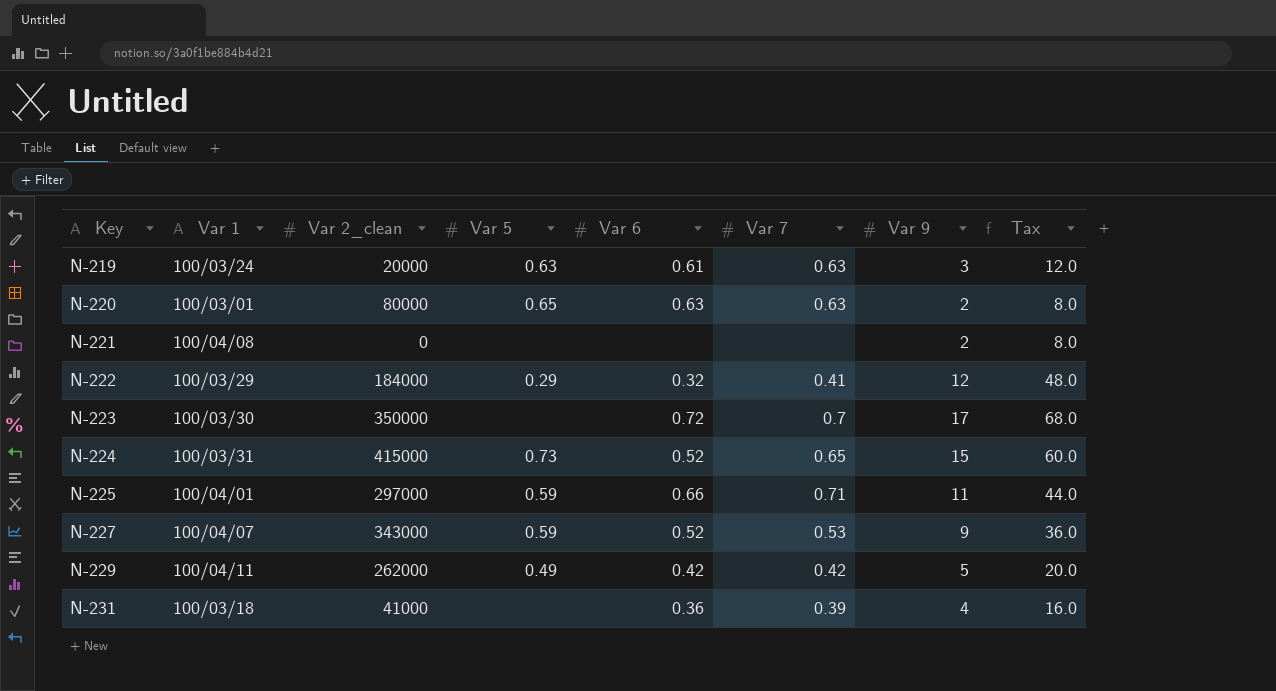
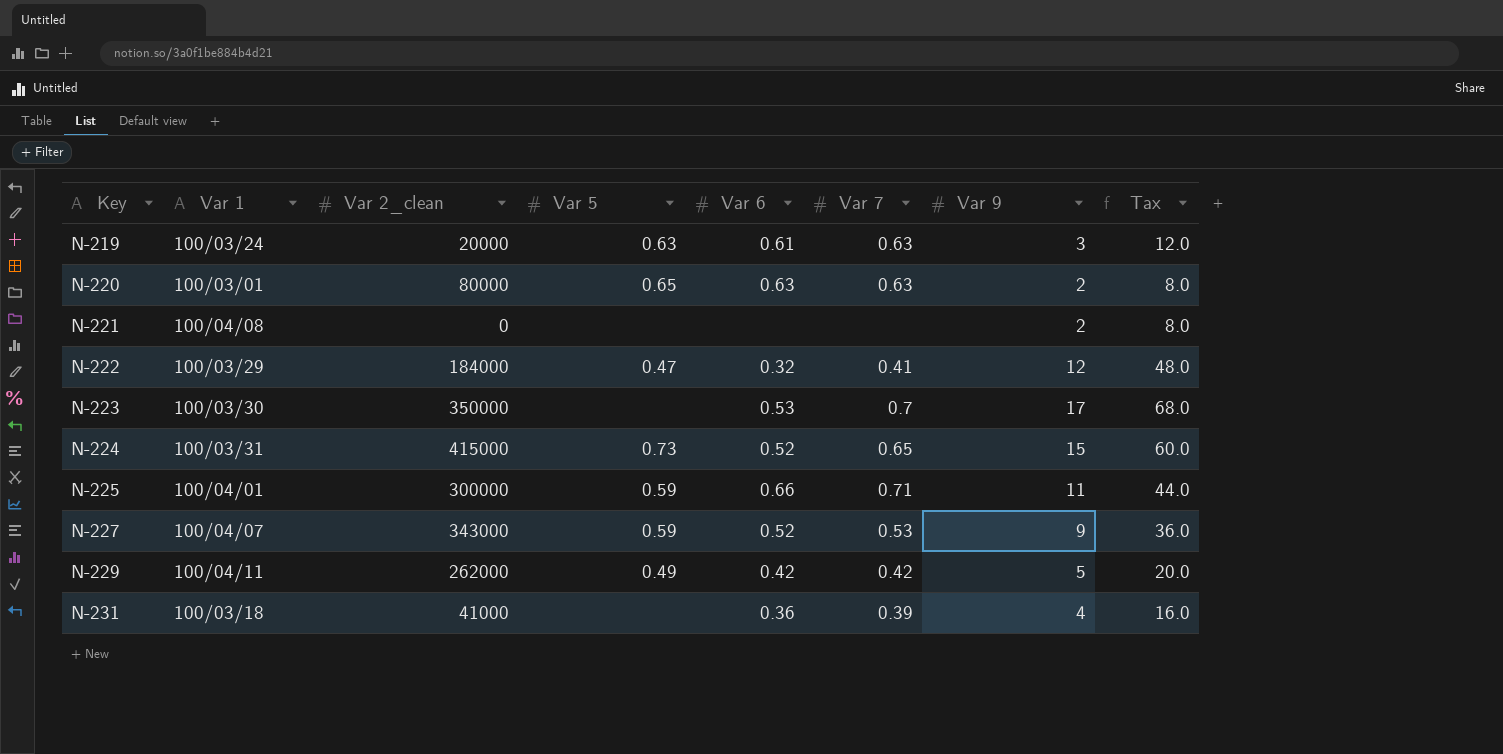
N-222 | Var 5: 0.29 -> 0.47
N-223 | Var 6: 0.72 -> 0.53
N-225 | Var 2_clean: 297000 -> 300000

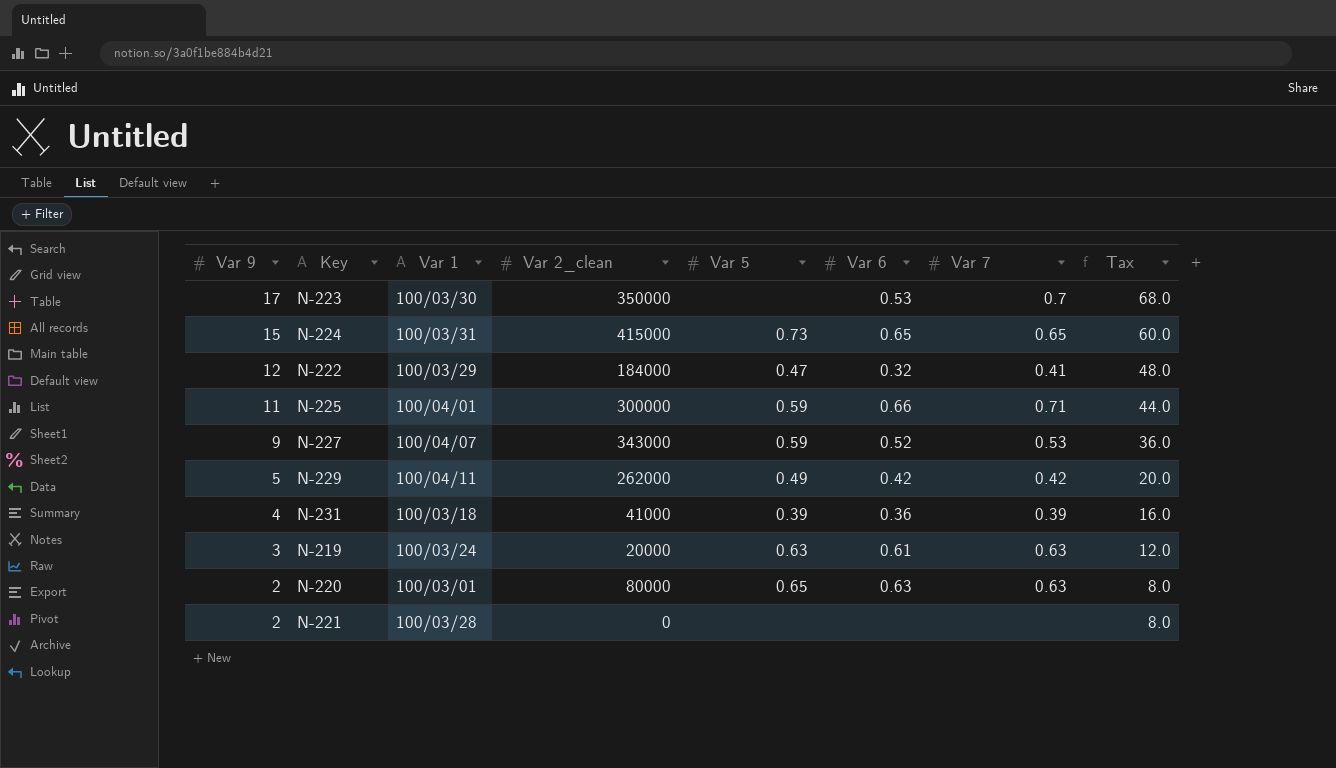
row order: Key ascending -> Var 9 descending
column Var 9 | position: 7 -> 1
N-224 | Var 6: 0.52 -> 0.65
N-231 | Var 5: none -> 0.39
N-221 | Var 1: 100/04/08 -> 100/03/28

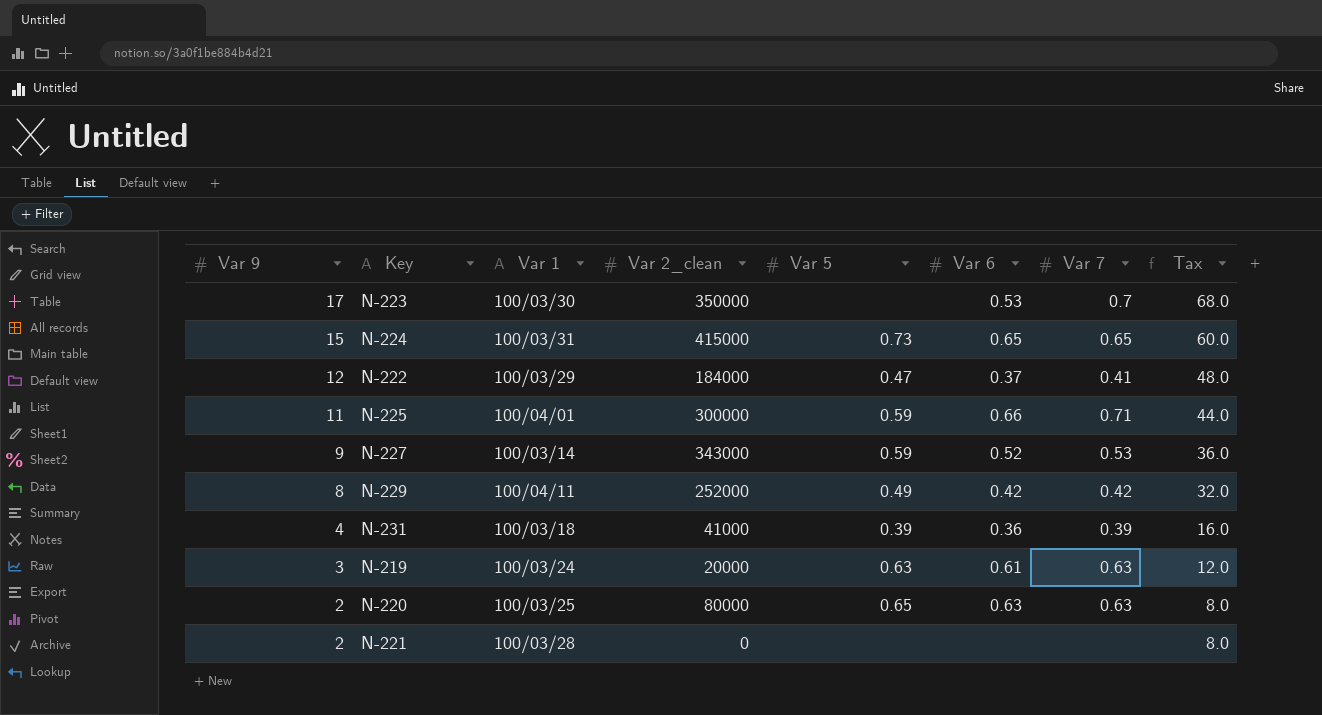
N-222 | Var 6: 0.32 -> 0.37
N-227 | Var 1: 100/04/07 -> 100/03/14
N-229 | Var 9: 5 -> 8
N-229 | Var 2_clean: 262000 -> 252000
N-229 | Tax: 20.0 -> 32.0
N-220 | Var 1: 100/03/01 -> 100/03/25

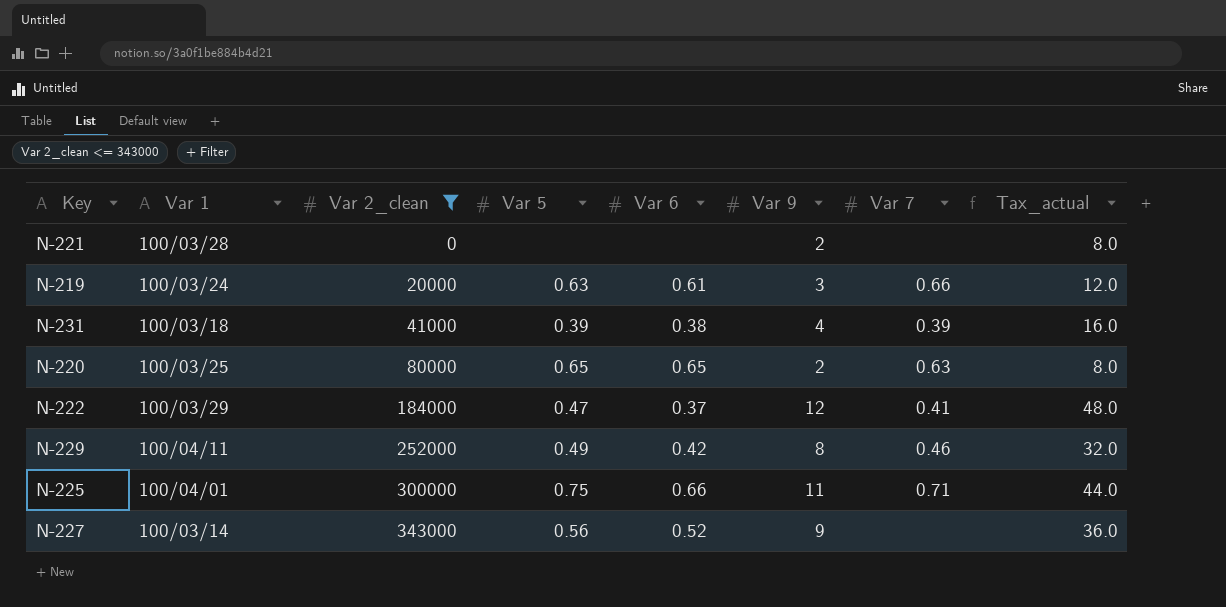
filter: none -> Var 2_clean <= 343000
row order: Var 9 descending -> Var 2_clean ascending
column Var 9 | position: 1 -> 6
column name: Tax -> Tax_actual
N-219 | Var 7: 0.63 -> 0.66
N-231 | Var 6: 0.36 -> 0.38
N-220 | Var 6: 0.63 -> 0.65
N-229 | Var 7: 0.42 -> 0.46
N-225 | Var 5: 0.59 -> 0.75
N-227 | Var 5: 0.59 -> 0.56
N-227 | Var 7: 0.53 -> none

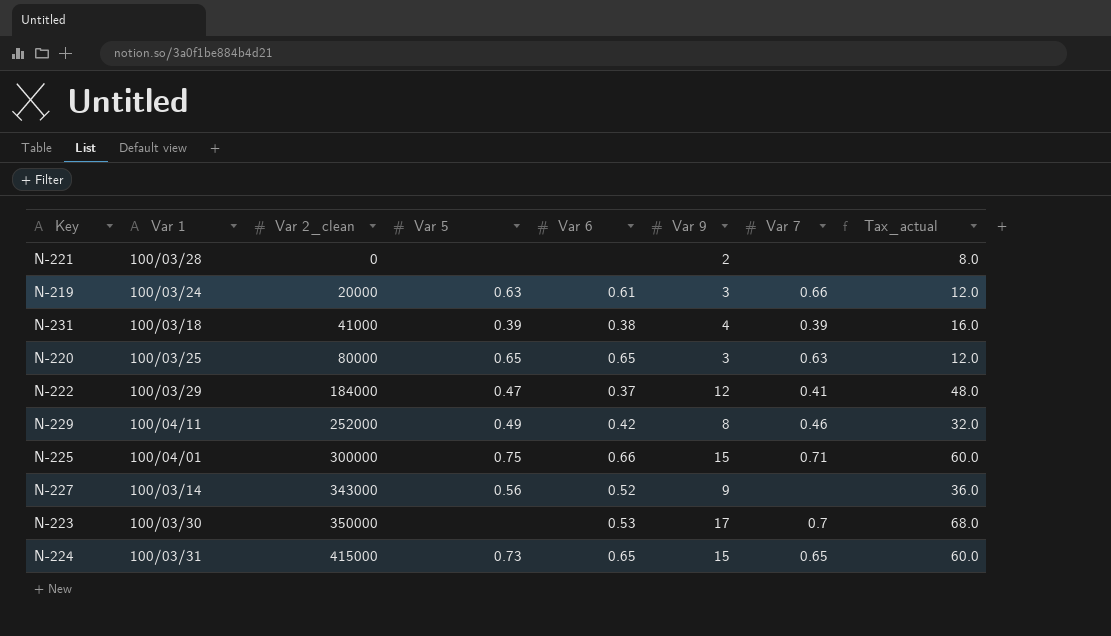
filter: Var 2_clean <= 343000 -> none
N-220 | Var 9: 2 -> 3
N-220 | Tax_actual: 8.0 -> 12.0
N-225 | Var 9: 11 -> 15
N-225 | Tax_actual: 44.0 -> 60.0

